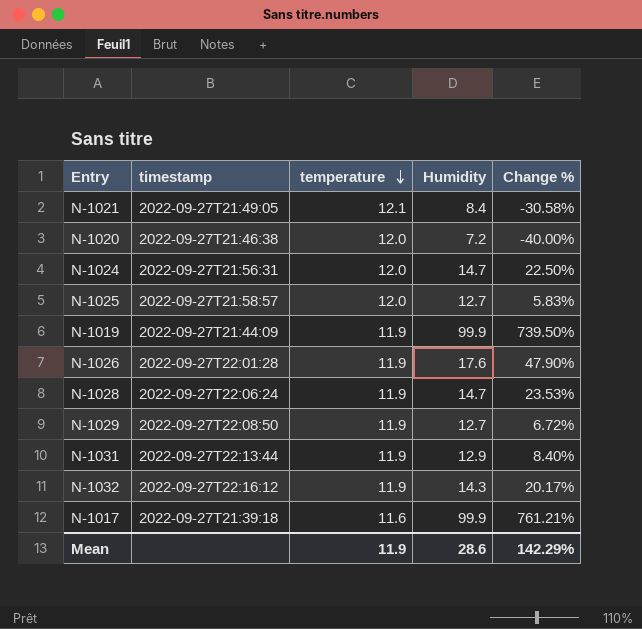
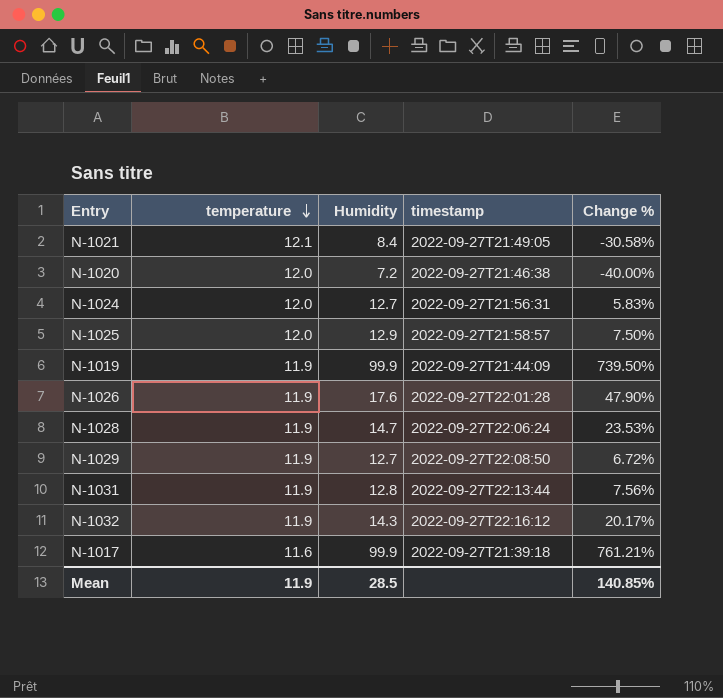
column timestamp | position: 2 -> 4
N-1024 | Humidity: 14.7 -> 12.7
N-1024 | Change %: 22.50% -> 5.83%
N-1025 | Humidity: 12.7 -> 12.9
N-1025 | Change %: 5.83% -> 7.50%
N-1031 | Humidity: 12.9 -> 12.8
N-1031 | Change %: 8.40% -> 7.56%
Mean | Humidity: 28.6 -> 28.5
Mean | Change %: 142.29% -> 140.85%

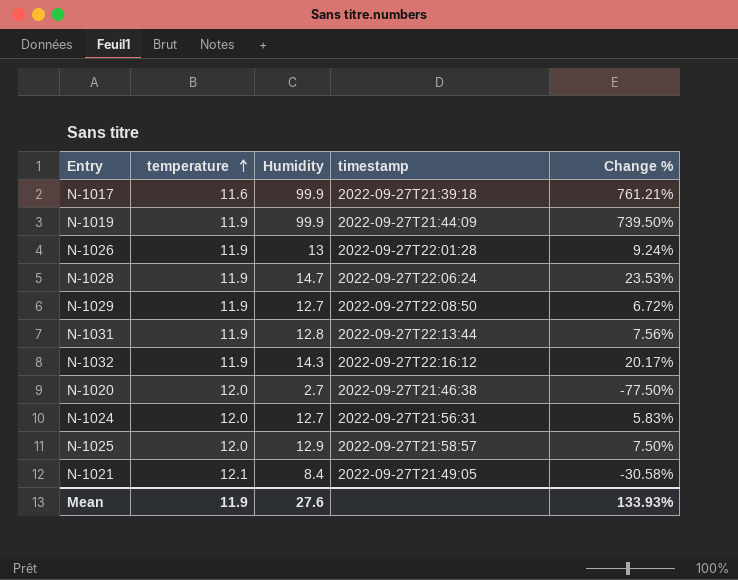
row order: temperature descending -> temperature ascending
N-1026 | Humidity: 17.6 -> 13
N-1026 | Change %: 47.90% -> 9.24%
N-1020 | Humidity: 7.2 -> 2.7
N-1020 | Change %: -40.00% -> -77.50%
Mean | Humidity: 28.5 -> 27.6
Mean | Change %: 140.85% -> 133.93%

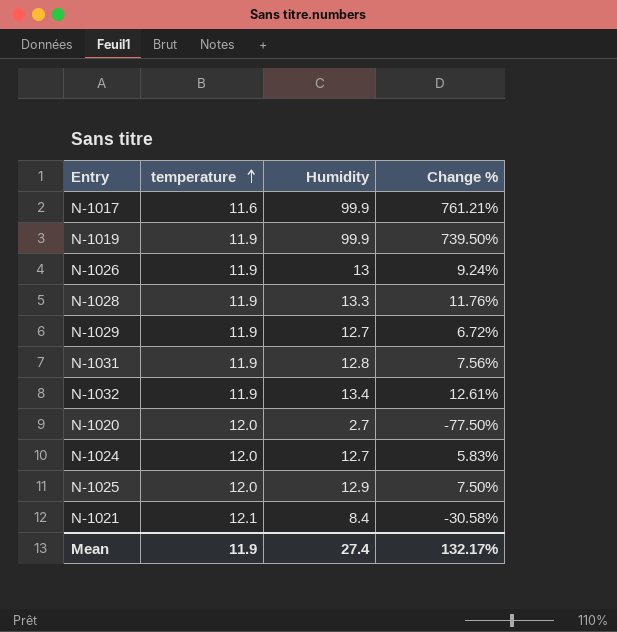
column timestamp | position: 4 -> none
N-1028 | Humidity: 14.7 -> 13.3
N-1028 | Change %: 23.53% -> 11.76%
N-1032 | Humidity: 14.3 -> 13.4
N-1032 | Change %: 20.17% -> 12.61%
Mean | Humidity: 27.6 -> 27.4
Mean | Change %: 133.93% -> 132.17%

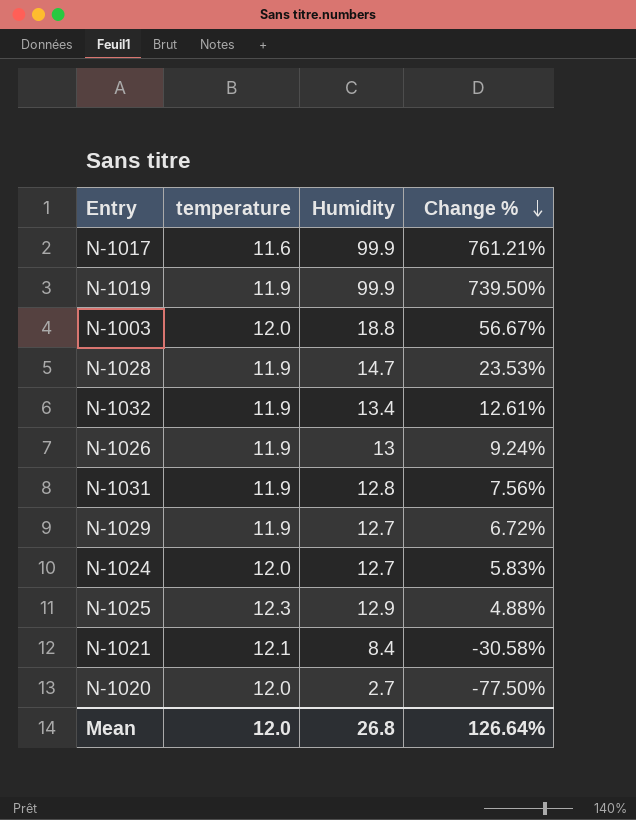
row order: temperature ascending -> Change % descending
row N-1003: none -> 12.0 | 18.8 | 56.67%
N-1028 | Humidity: 13.3 -> 14.7
N-1028 | Change %: 11.76% -> 23.53%
N-1025 | temperature: 12.0 -> 12.3
N-1025 | Change %: 7.50% -> 4.88%
Mean | temperature: 11.9 -> 12.0
Mean | Humidity: 27.4 -> 26.8
Mean | Change %: 132.17% -> 126.64%

